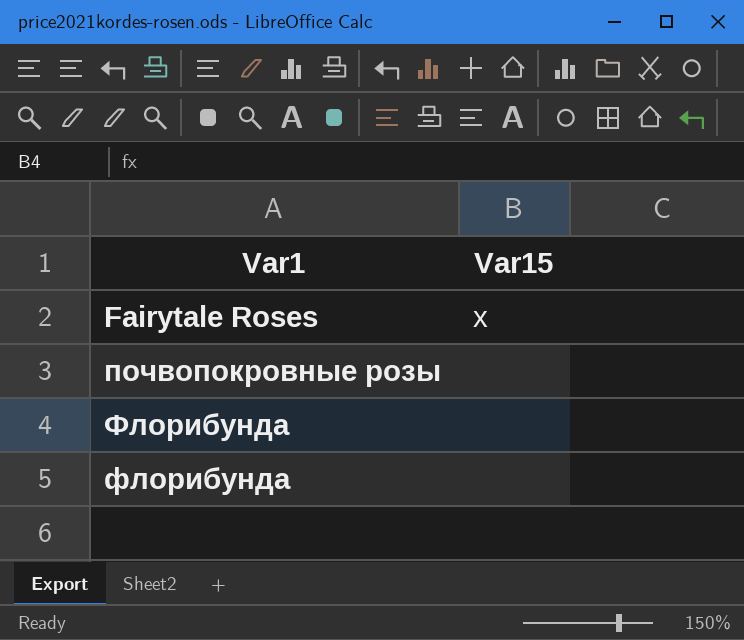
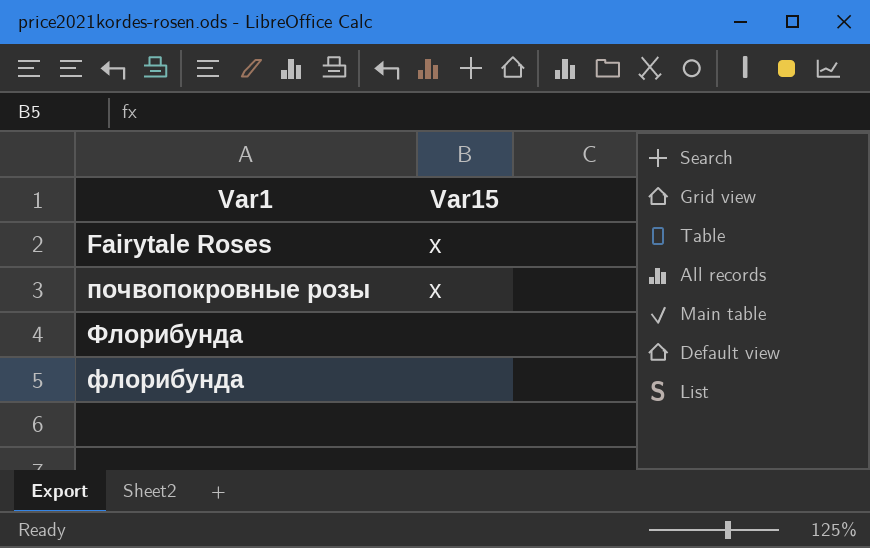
почвопокровные розы | Var15: none -> x

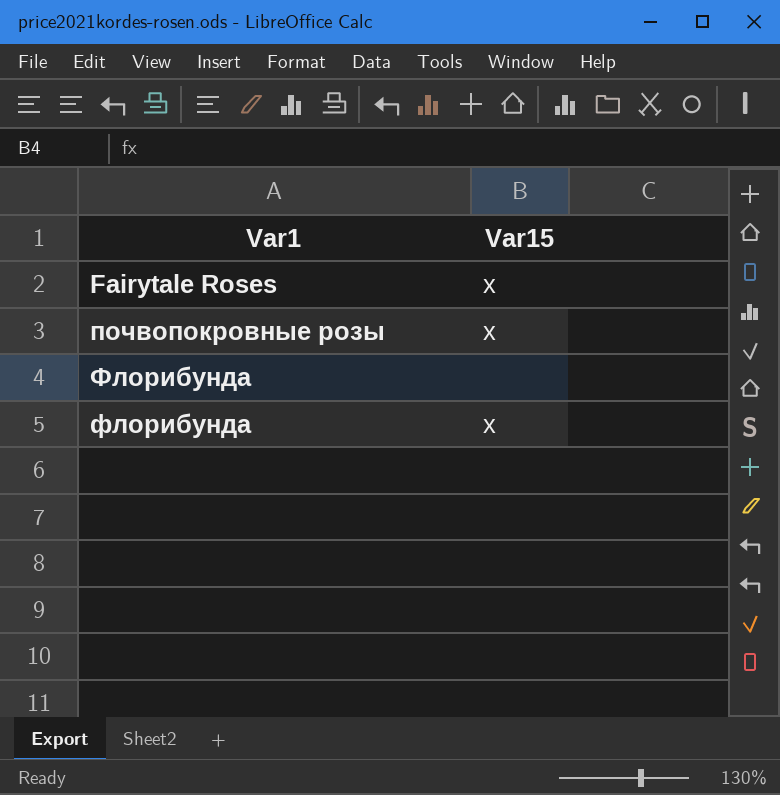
флорибунда | Var15: none -> x

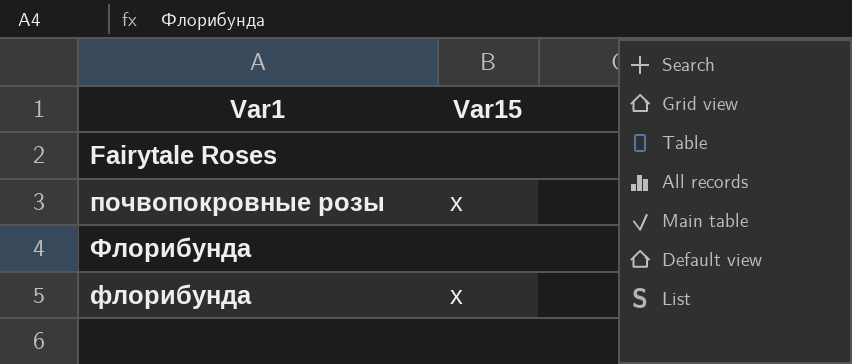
Fairytale Roses | Var15: x -> none

